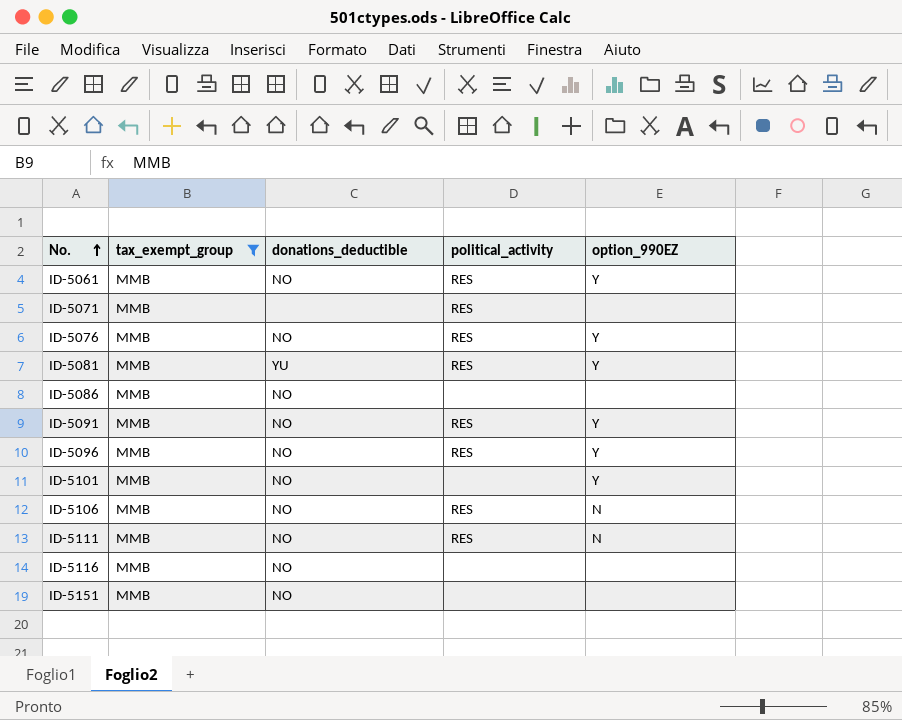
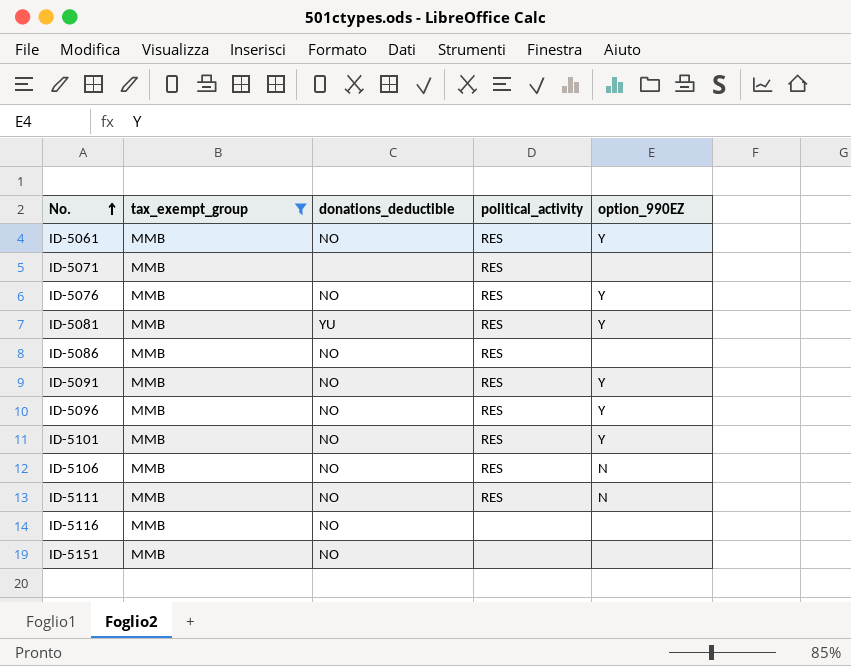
ID-5086 | political_activity: none -> RES
ID-5101 | political_activity: none -> RES

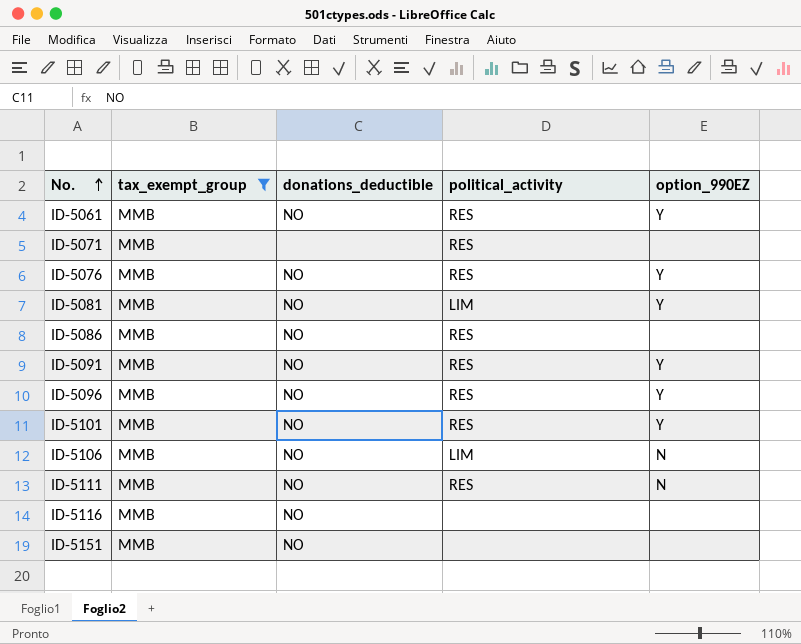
ID-5081 | donations_deductible: YU -> NO
ID-5081 | political_activity: RES -> LIM
ID-5106 | political_activity: RES -> LIM

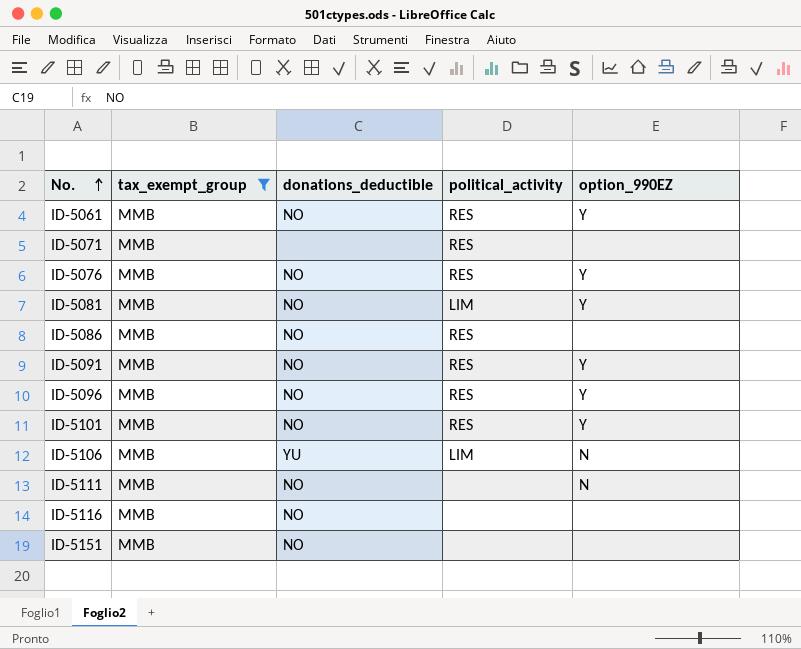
ID-5106 | donations_deductible: NO -> YU
ID-5111 | political_activity: RES -> none

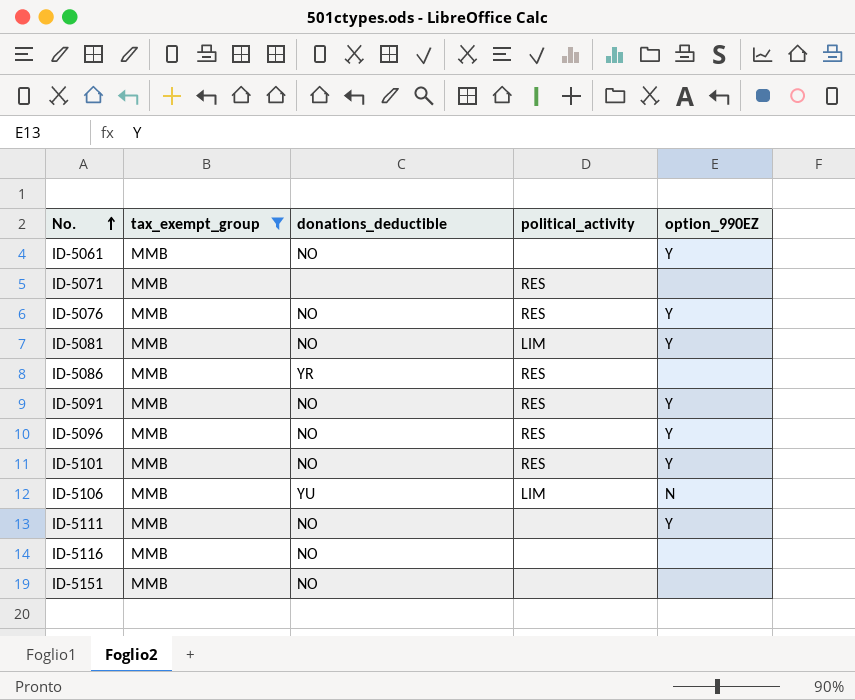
ID-5061 | political_activity: RES -> none
ID-5086 | donations_deductible: NO -> YR
ID-5111 | option_990EZ: N -> Y

